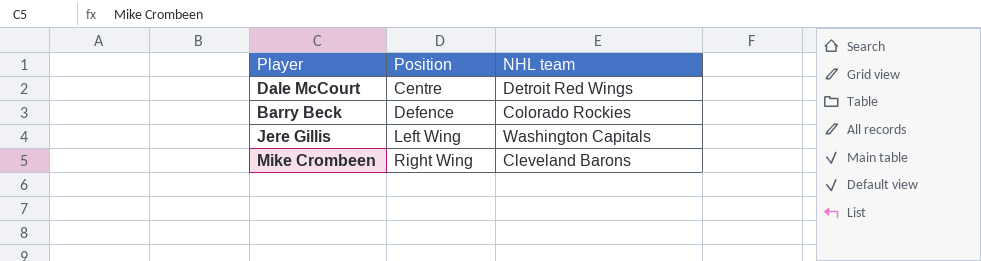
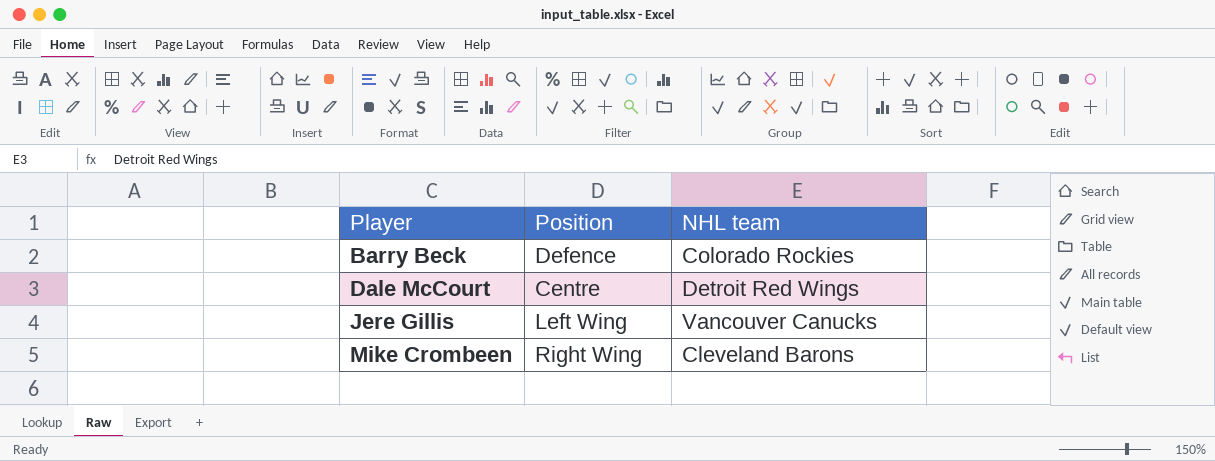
row order: Position ascending -> Player ascending
Jere Gillis | NHL team: Washington Capitals -> Vancouver Canucks

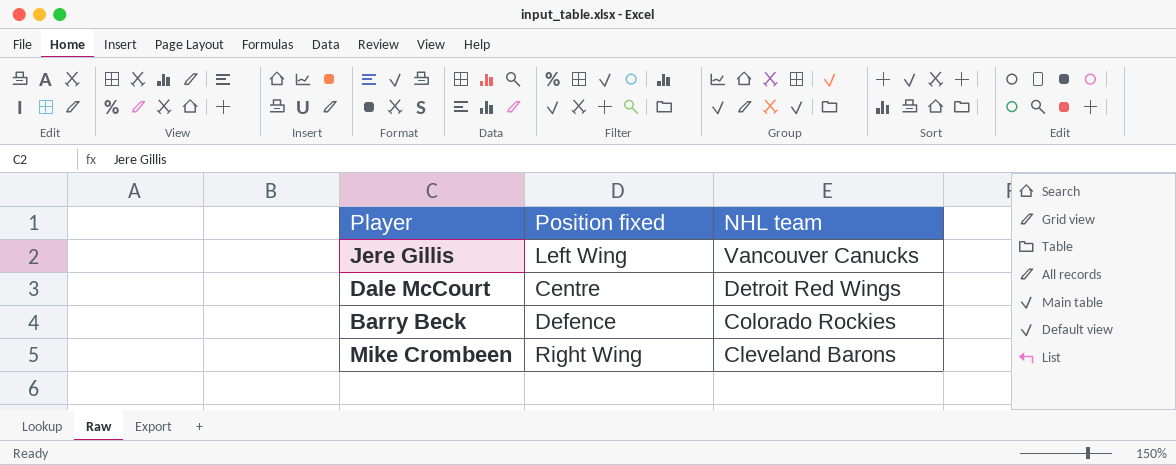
row order: Player ascending -> NHL team descending
column name: Position -> Position fixed

